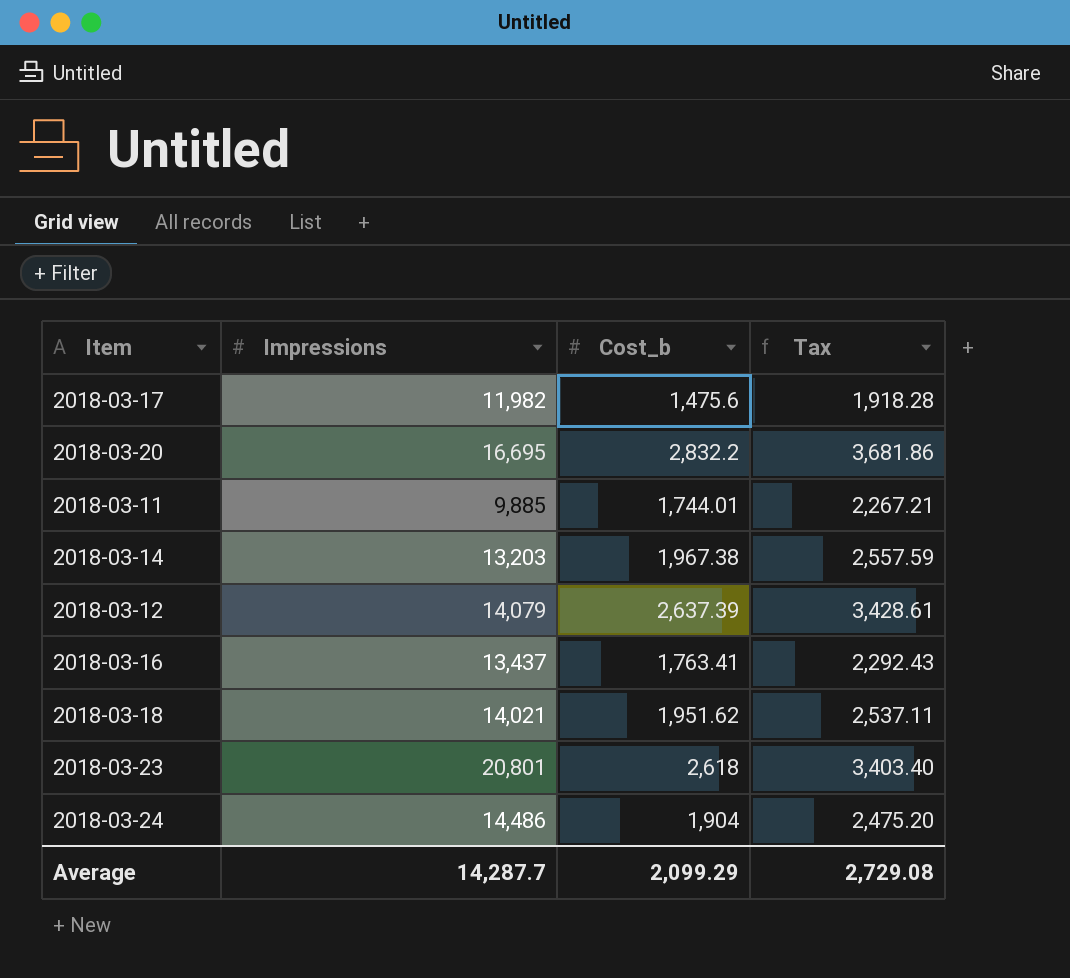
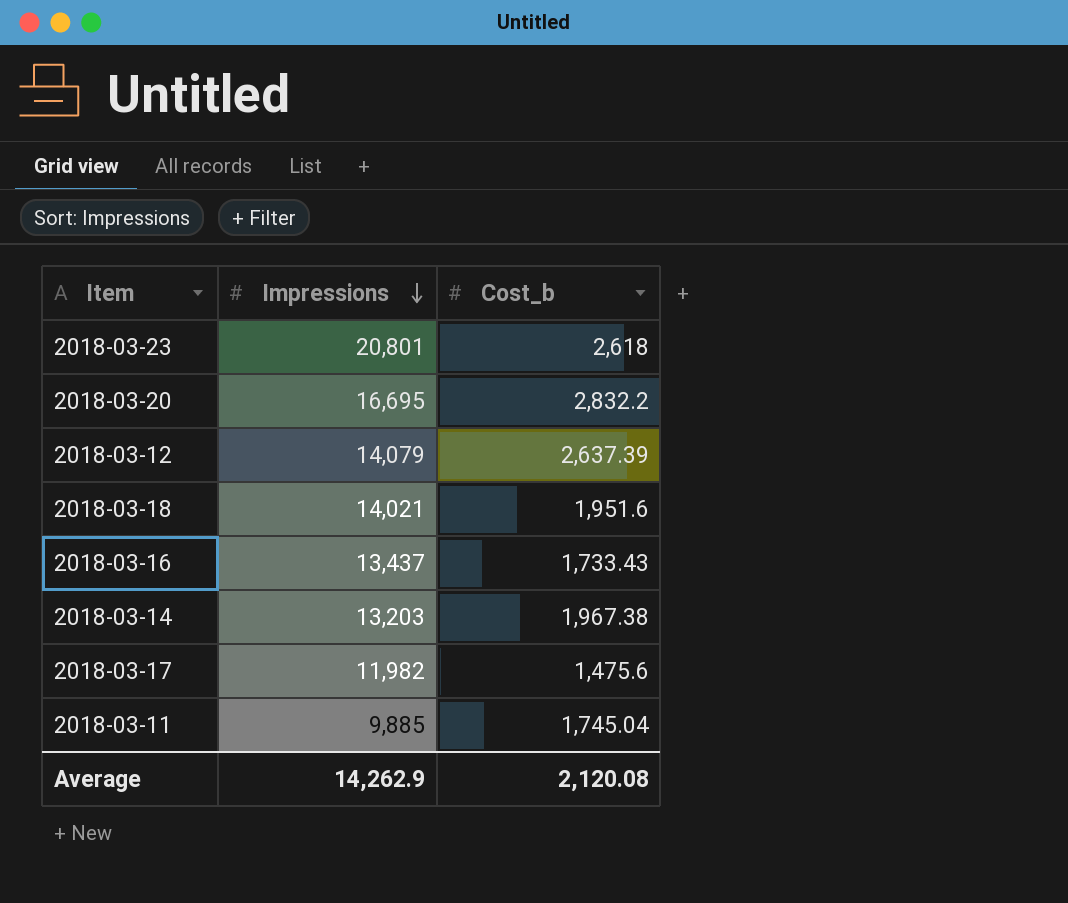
row order: none -> Impressions descending
column Tax | formula: [Cost_b] * 1.3 -> none
row 2018-03-24: 14,486 | 1,904 | 2,475.20 -> none
2018-03-18 | Cost_b: 1,951.62 -> 1,951.6
2018-03-16 | Cost_b: 1,763.41 -> 1,733.43
2018-03-11 | Cost_b: 1,744.01 -> 1,745.04
Average | Impressions: 14,287.7 -> 14,262.9
Average | Cost_b: 2,099.29 -> 2,120.08

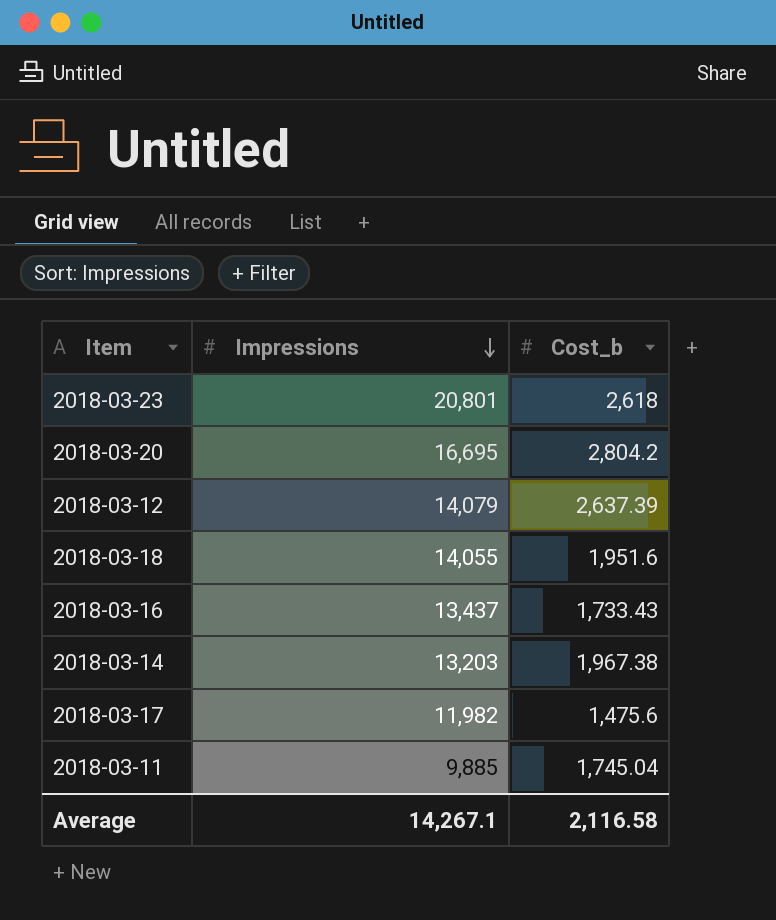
2018-03-20 | Cost_b: 2,832.2 -> 2,804.2
2018-03-18 | Impressions: 14,021 -> 14,055
Average | Impressions: 14,262.9 -> 14,267.1
Average | Cost_b: 2,120.08 -> 2,116.58

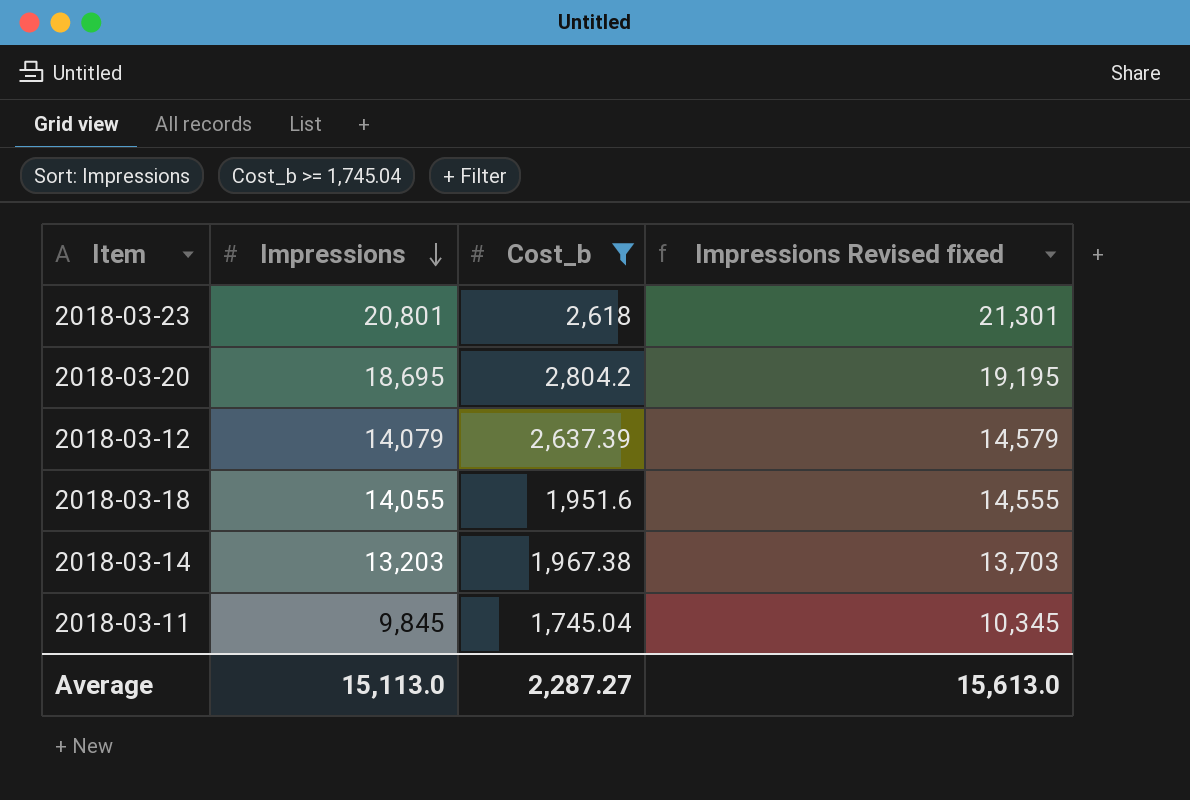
filter: none -> Cost_b >= 1,745.04
column Impressions Revised fixed | formula: none -> [Impressions] + 500
2018-03-20 | Impressions: 16,695 -> 18,695
2018-03-11 | Impressions: 9,885 -> 9,845
Average | Impressions: 14,267.1 -> 15,113.0
Average | Cost_b: 2,116.58 -> 2,287.27

